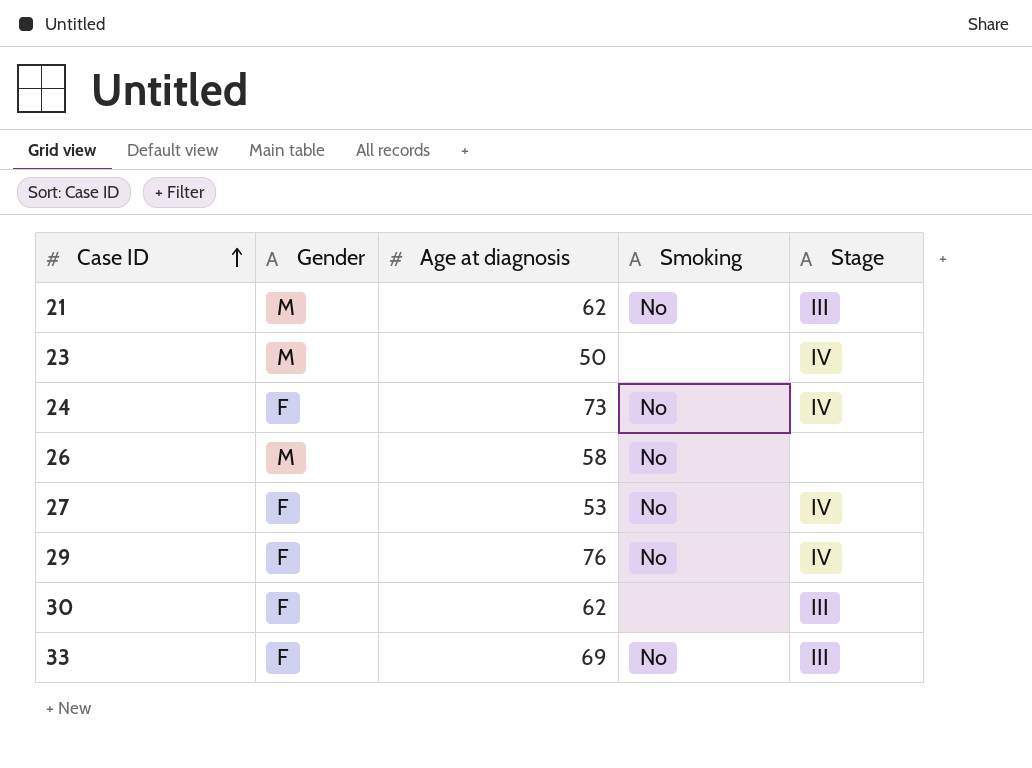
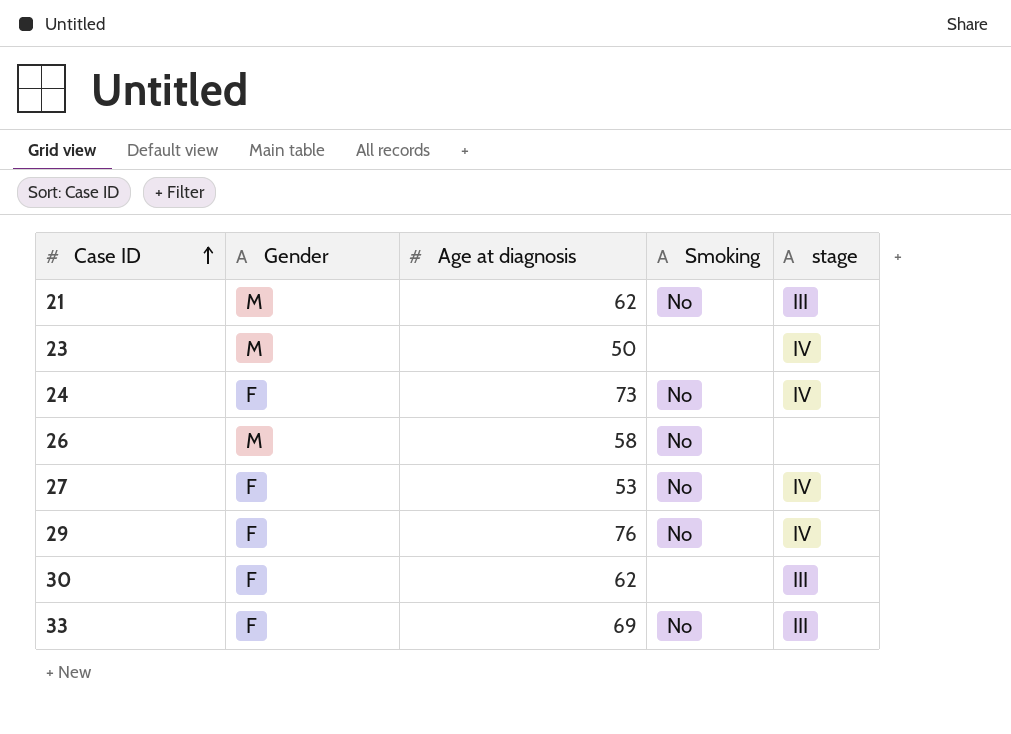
column name: Stage -> stage

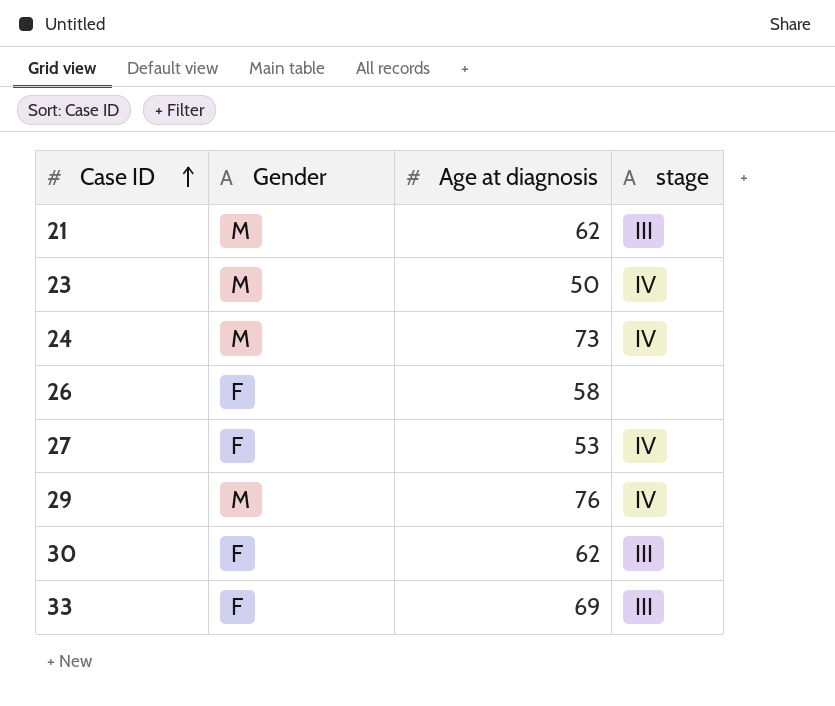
column Smoking | position: 4 -> none
24 | Gender: F -> M
26 | Gender: M -> F
29 | Gender: F -> M

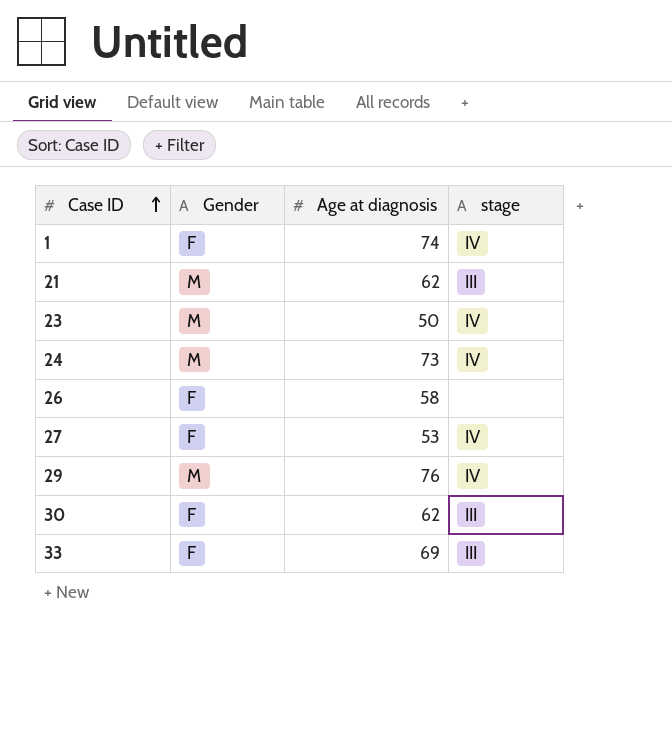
row 1: none -> F | 74 | IV

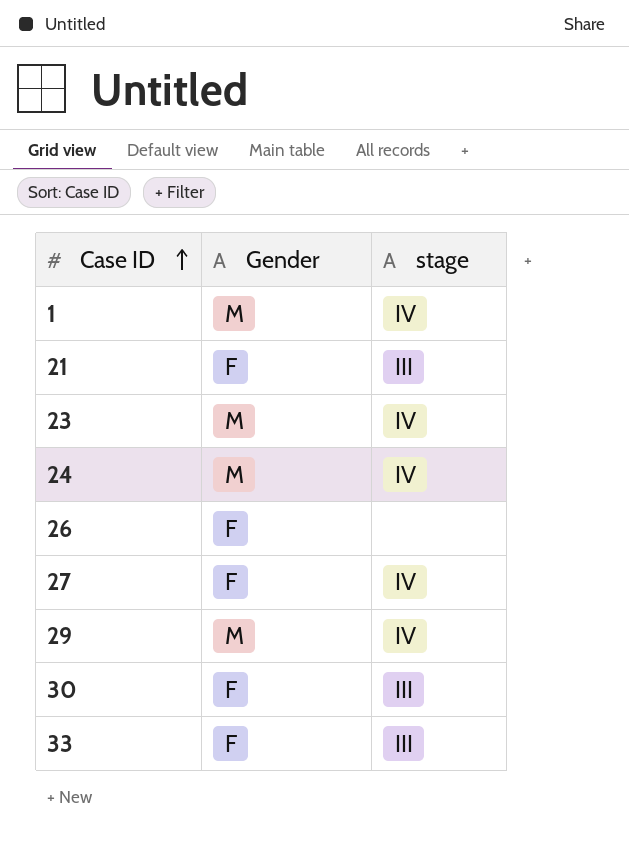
column Age at diagnosis | position: 3 -> none
1 | Gender: F -> M
21 | Gender: M -> F

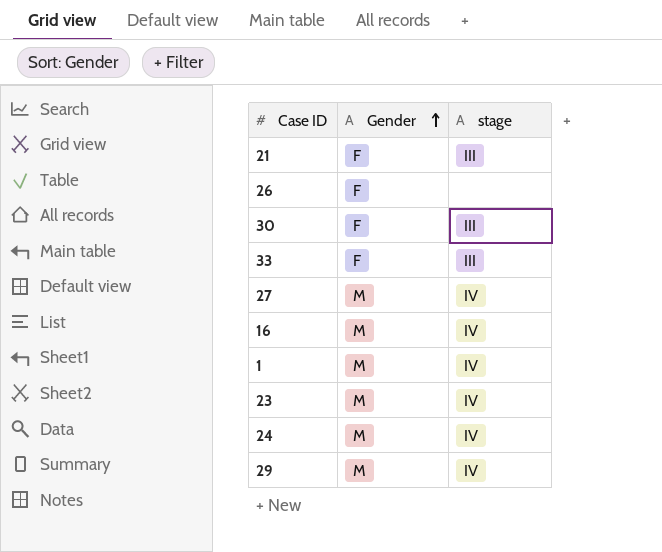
row order: Case ID ascending -> Gender ascending
27 | Gender: F -> M
row 16: none -> M | IV

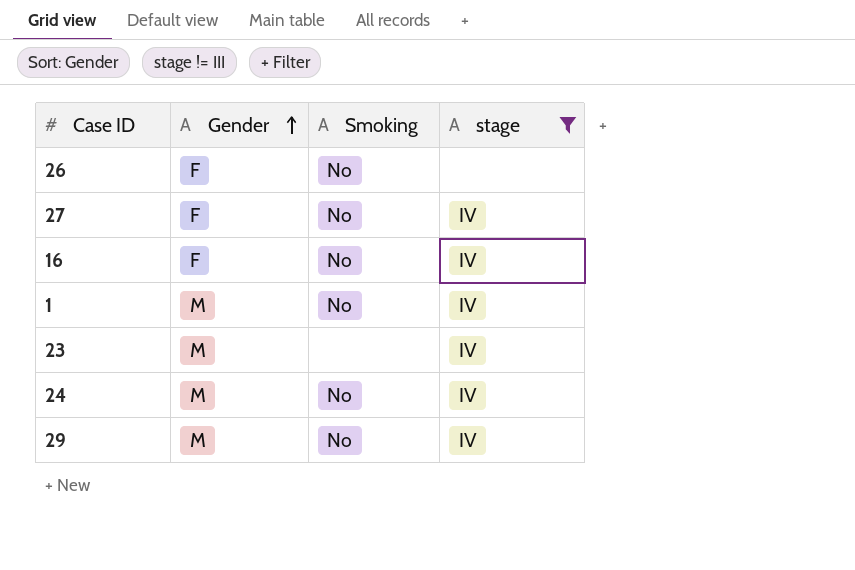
filter: none -> stage != III
column Smoking | position: none -> 3
27 | Gender: M -> F
16 | Gender: M -> F

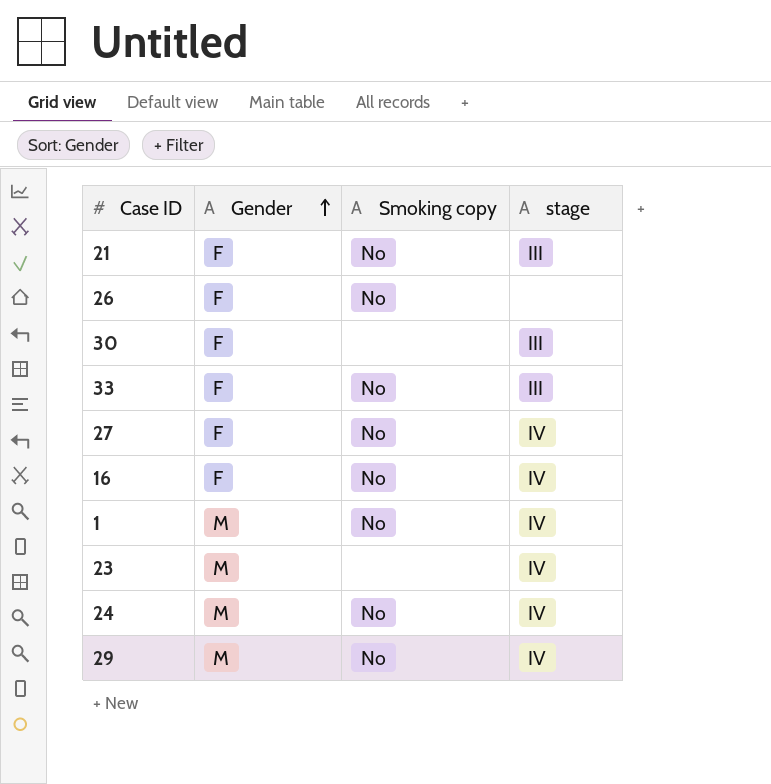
filter: stage != III -> none
column name: Smoking -> Smoking copy

